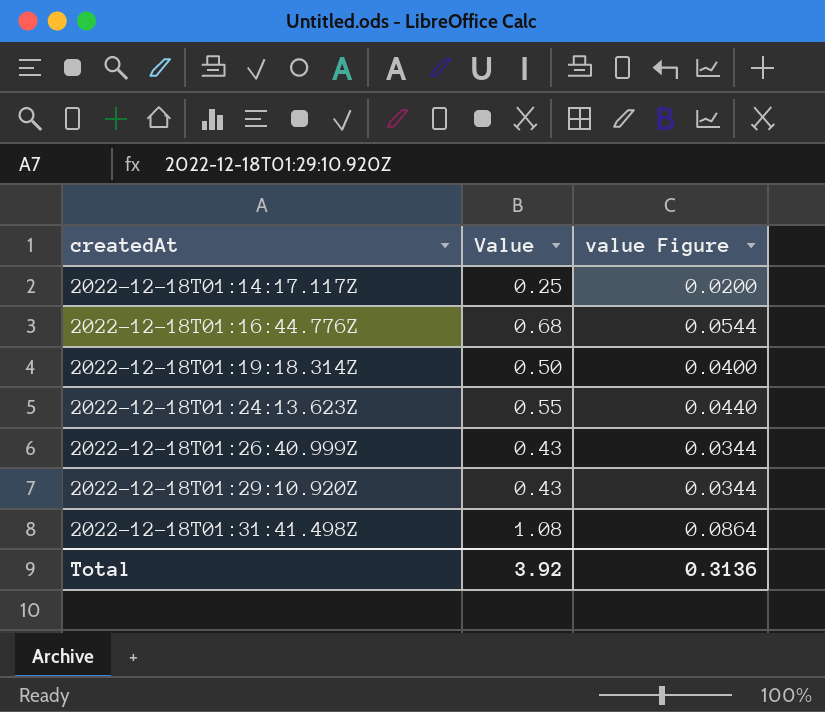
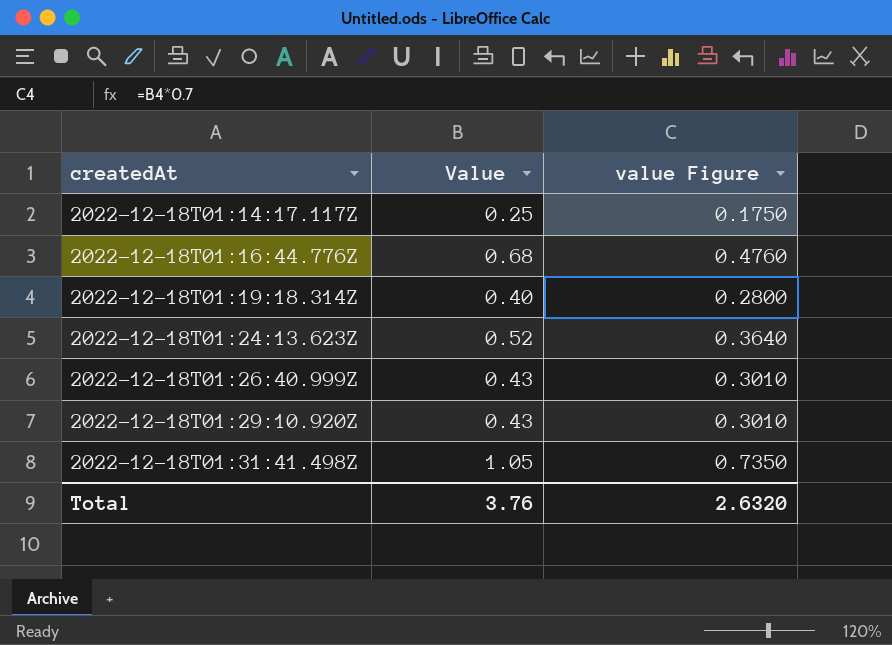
column value Figure | formula: [Value] * 0.08 -> [Value] * 0.7
2022-12-18T01:19:18.314Z | Value: 0.50 -> 0.40
2022-12-18T01:24:13.623Z | Value: 0.55 -> 0.52
2022-12-18T01:31:41.498Z | Value: 1.08 -> 1.05
Total | Value: 3.92 -> 3.76
Total | value Figure: 0.3136 -> 2.6320

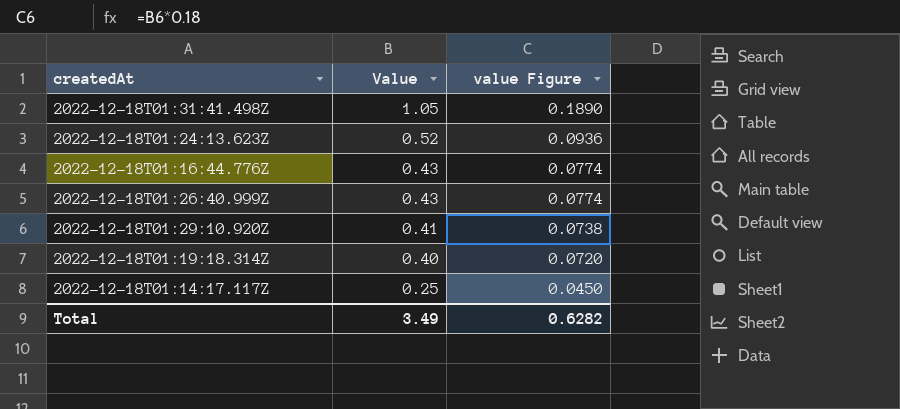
row order: createdAt ascending -> Value descending
column value Figure | formula: [Value] * 0.7 -> [Value] * 0.18
2022-12-18T01:16:44.776Z | Value: 0.68 -> 0.43
2022-12-18T01:29:10.920Z | Value: 0.43 -> 0.41
Total | Value: 3.76 -> 3.49
Total | value Figure: 2.6320 -> 0.6282

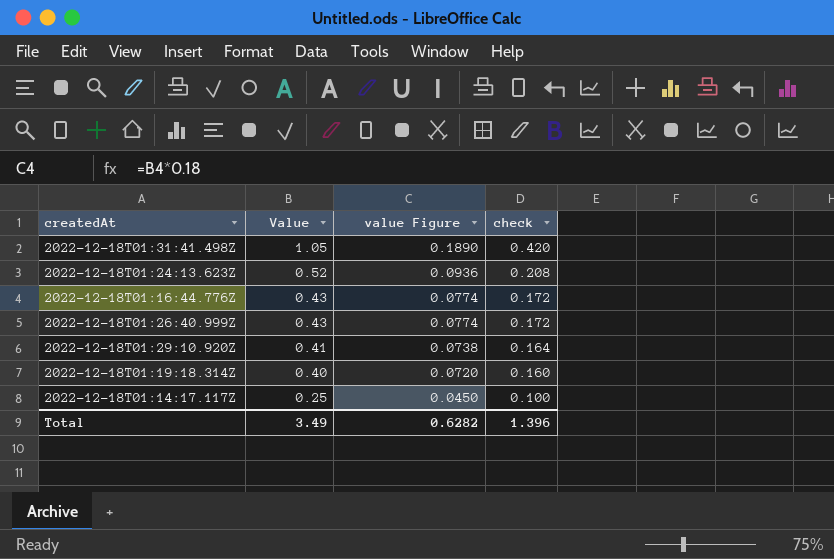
column check | formula: none -> [Value] * 0.4

